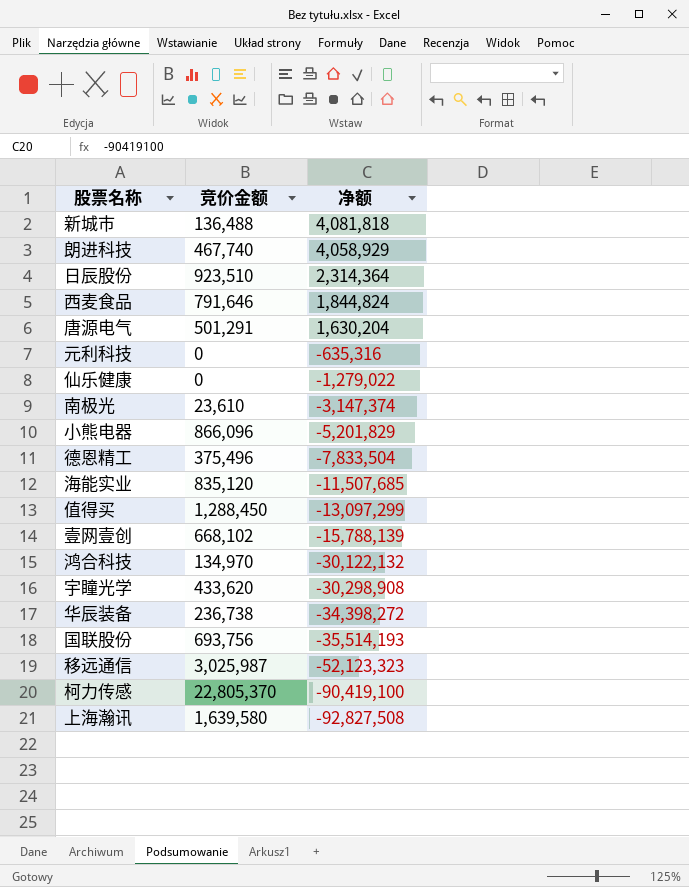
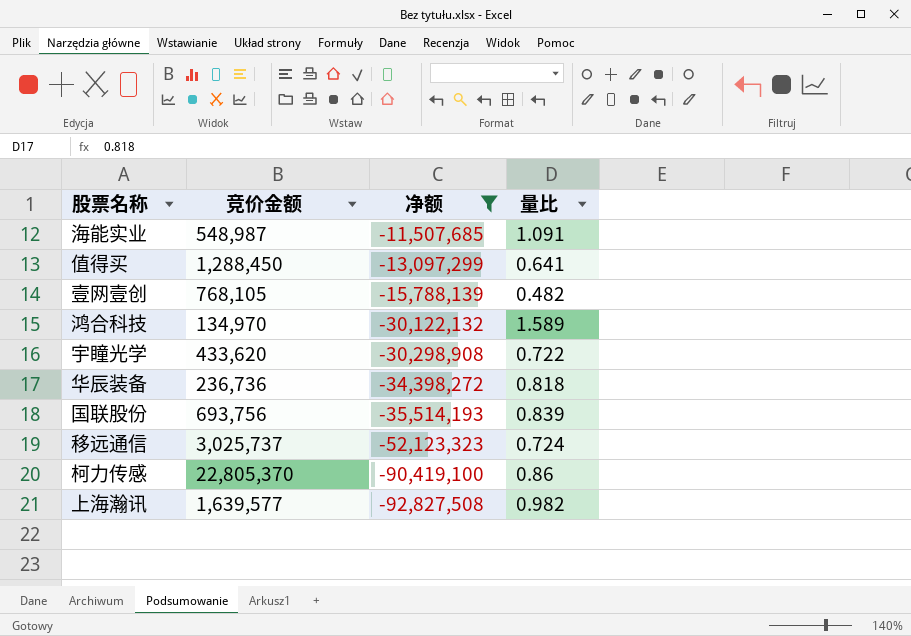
filter: none -> 净额 <= -11,507,685
column 量比 | position: none -> 4
海能实业 | 竞价金额: 835,120 -> 548,987
壹网壹创 | 竞价金额: 668,102 -> 768,105
华辰装备 | 竞价金额: 236,738 -> 236,736
移远通信 | 竞价金额: 3,025,987 -> 3,025,737
上海瀚讯 | 竞价金额: 1,639,580 -> 1,639,577

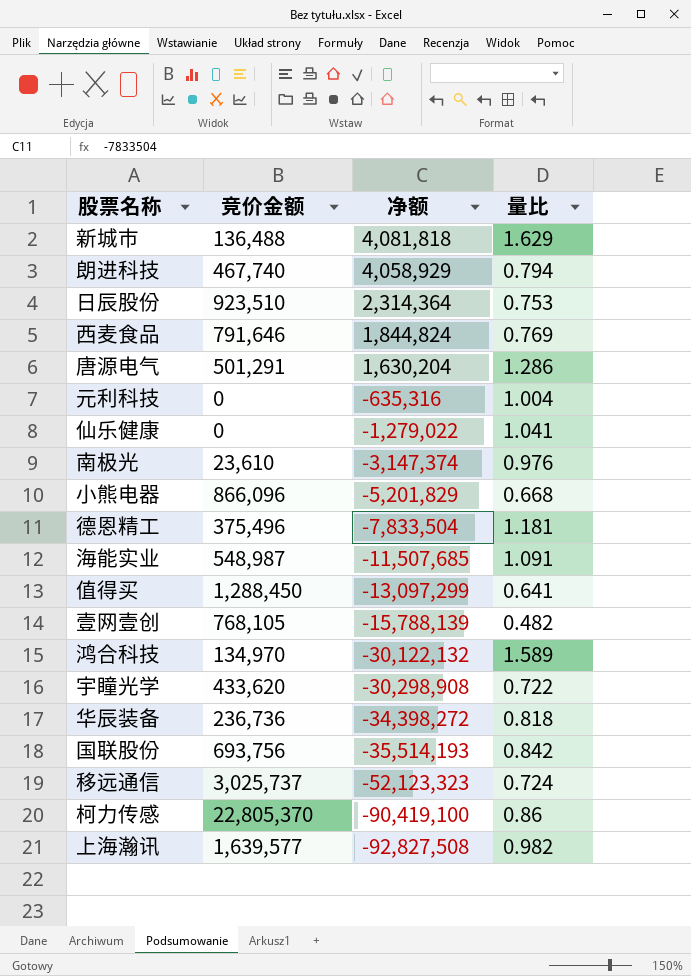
filter: 净额 <= -11,507,685 -> none
国联股份 | 量比: 0.839 -> 0.842

